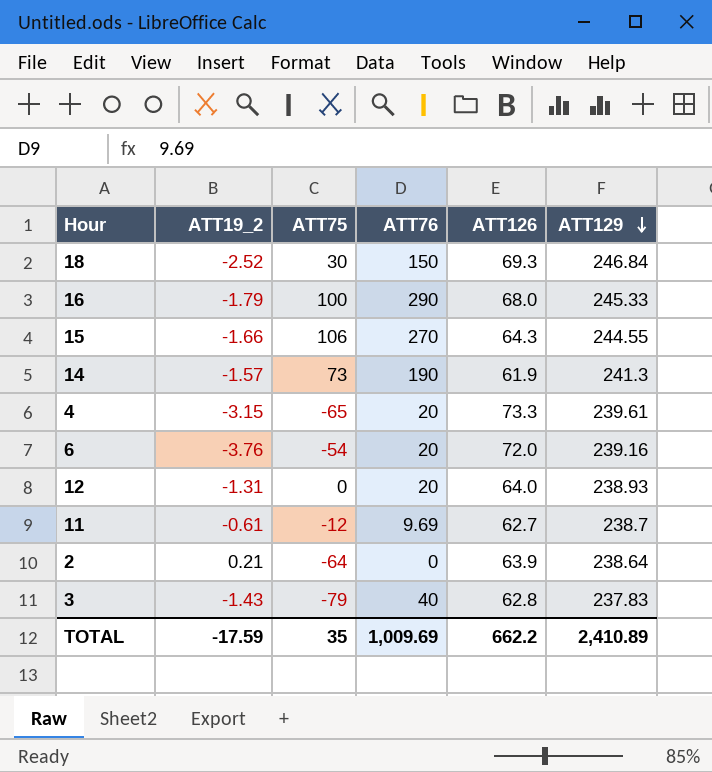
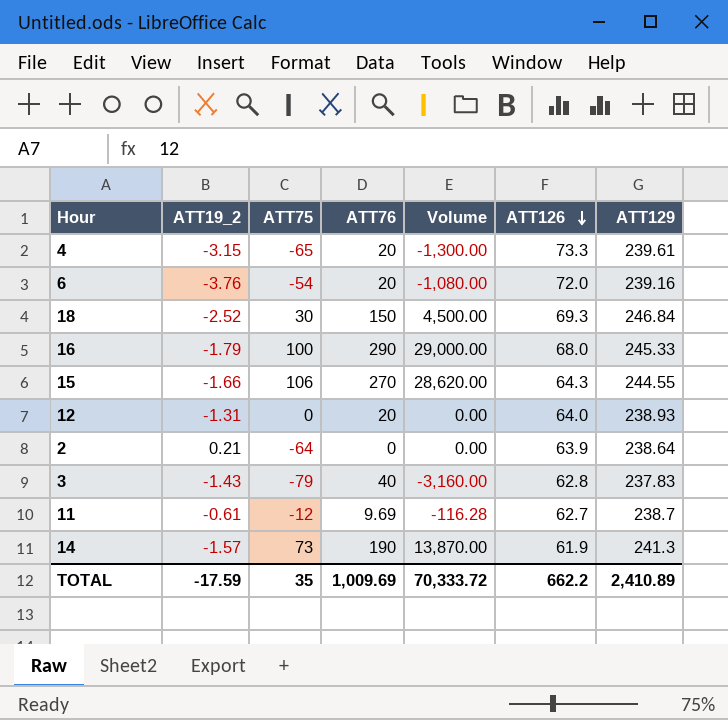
row order: ATT129 descending -> ATT126 descending
column Volume | formula: none -> [ATT75] * [ATT76]

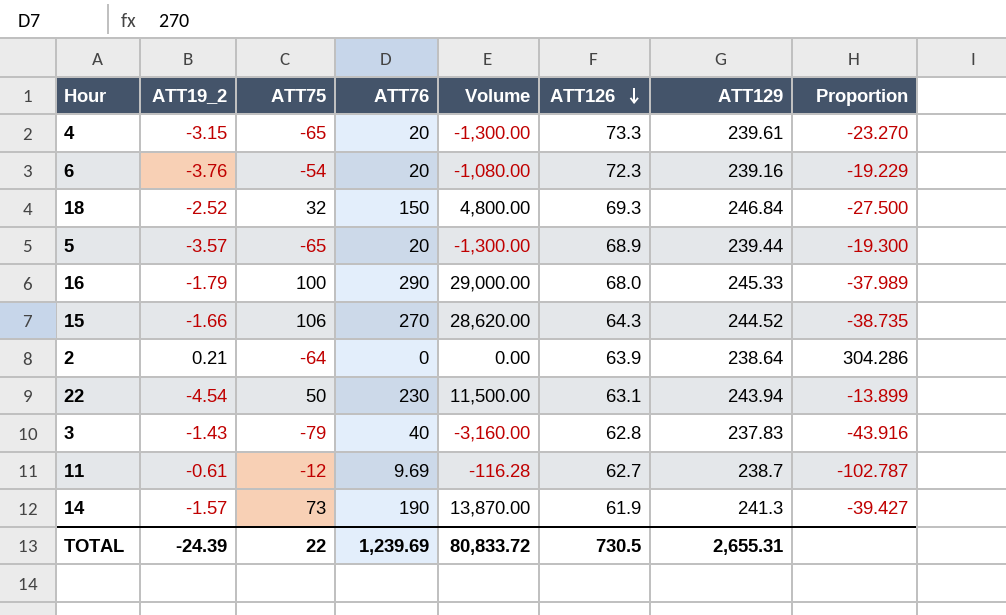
column Proportion | formula: none -> [ATT126] / [ATT19_2]
row 12: -1.31 | 0 | 20 | 0.00 | 64.0 | 238.93 -> none
6 | ATT126: 72.0 -> 72.3
18 | ATT75: 30 -> 32
18 | Volume: 4,500.00 -> 4,800.00
row 5: none -> -3.57 | -65 | 20 | -1,300.00 | 68.9 | 239.44 | -19.300
15 | ATT129: 244.55 -> 244.52
row 22: none -> -4.54 | 50 | 230 | 11,500.00 | 63.1 | 243.94 | -13.899
TOTAL | ATT19_2: -17.59 -> -24.39
TOTAL | ATT75: 35 -> 22
TOTAL | ATT76: 1,009.69 -> 1,239.69
TOTAL | Volume: 70,333.72 -> 80,833.72
TOTAL | ATT126: 662.2 -> 730.5
TOTAL | ATT129: 2,410.89 -> 2,655.31

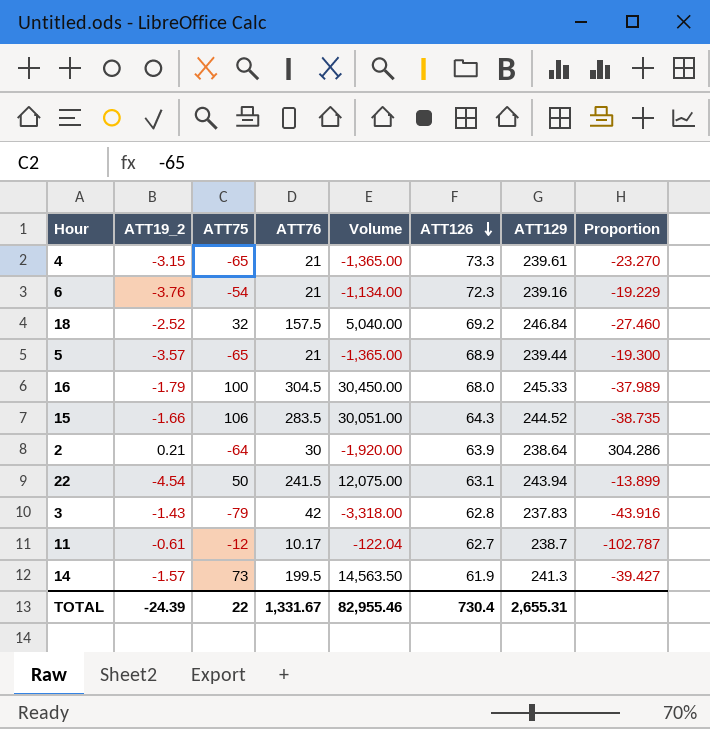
4 | ATT76: 20 -> 21
4 | Volume: -1,300.00 -> -1,365.00
6 | ATT76: 20 -> 21
6 | Volume: -1,080.00 -> -1,134.00
18 | ATT76: 150 -> 157.5
18 | Volume: 4,800.00 -> 5,040.00
18 | ATT126: 69.3 -> 69.2
18 | Proportion: -27.500 -> -27.460
5 | ATT76: 20 -> 21
5 | Volume: -1,300.00 -> -1,365.00
16 | ATT76: 290 -> 304.5
16 | Volume: 29,000.00 -> 30,450.00
15 | ATT76: 270 -> 283.5
15 | Volume: 28,620.00 -> 30,051.00
2 | ATT76: 0 -> 30
2 | Volume: 0.00 -> -1,920.00
22 | ATT76: 230 -> 241.5
22 | Volume: 11,500.00 -> 12,075.00
3 | ATT76: 40 -> 42
3 | Volume: -3,160.00 -> -3,318.00
11 | ATT76: 9.69 -> 10.17
11 | Volume: -116.28 -> -122.04
14 | ATT76: 190 -> 199.5
14 | Volume: 13,870.00 -> 14,563.50
TOTAL | ATT76: 1,239.69 -> 1,331.67
TOTAL | Volume: 80,833.72 -> 82,955.46
TOTAL | ATT126: 730.5 -> 730.4

